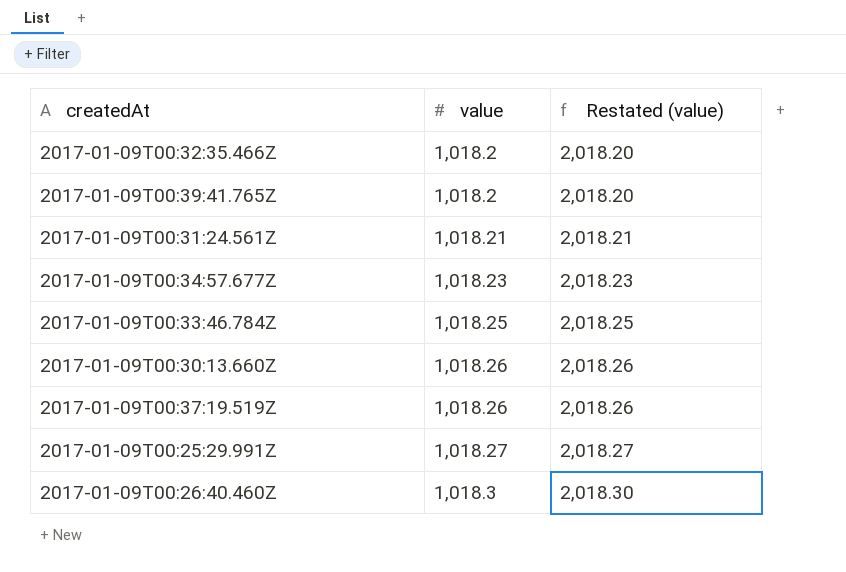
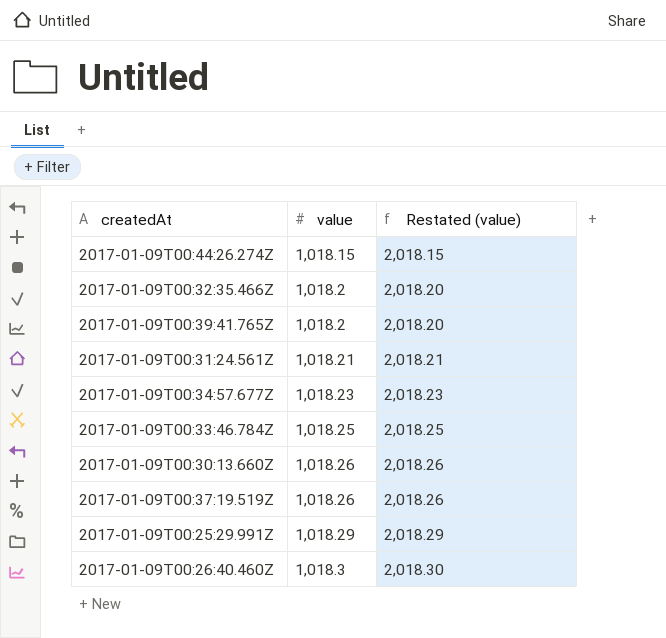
row 2017-01-09T00:44:26.274Z: none -> 1,018.15 | 2,018.15
2017-01-09T00:25:29.991Z | value: 1,018.27 -> 1,018.29
2017-01-09T00:25:29.991Z | Restated (value): 2,018.27 -> 2,018.29

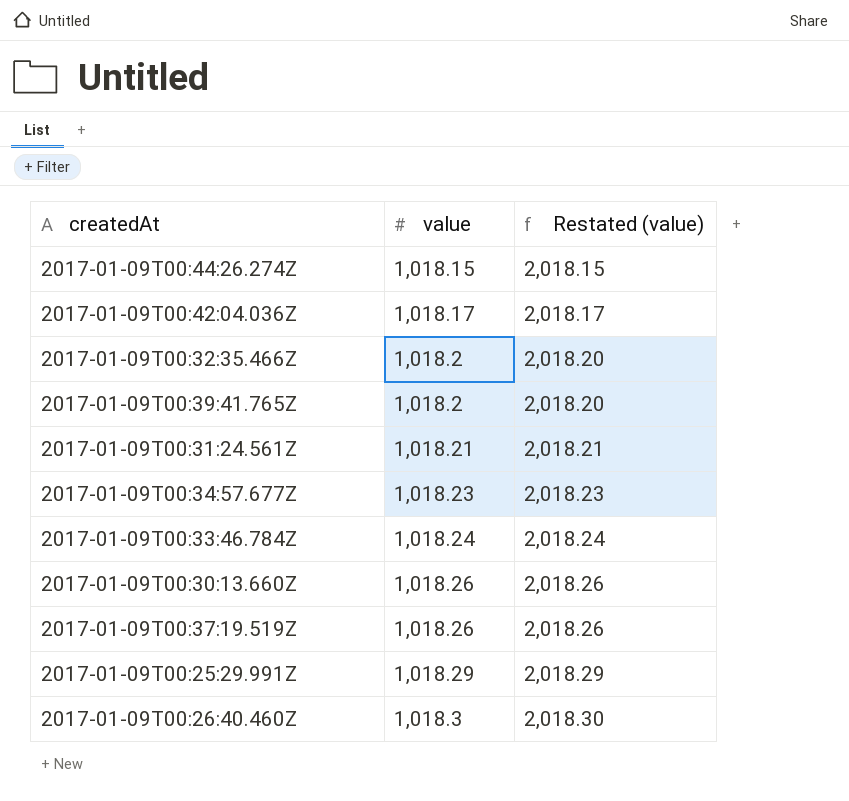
row 2017-01-09T00:42:04.036Z: none -> 1,018.17 | 2,018.17
2017-01-09T00:33:46.784Z | value: 1,018.25 -> 1,018.24
2017-01-09T00:33:46.784Z | Restated (value): 2,018.25 -> 2,018.24

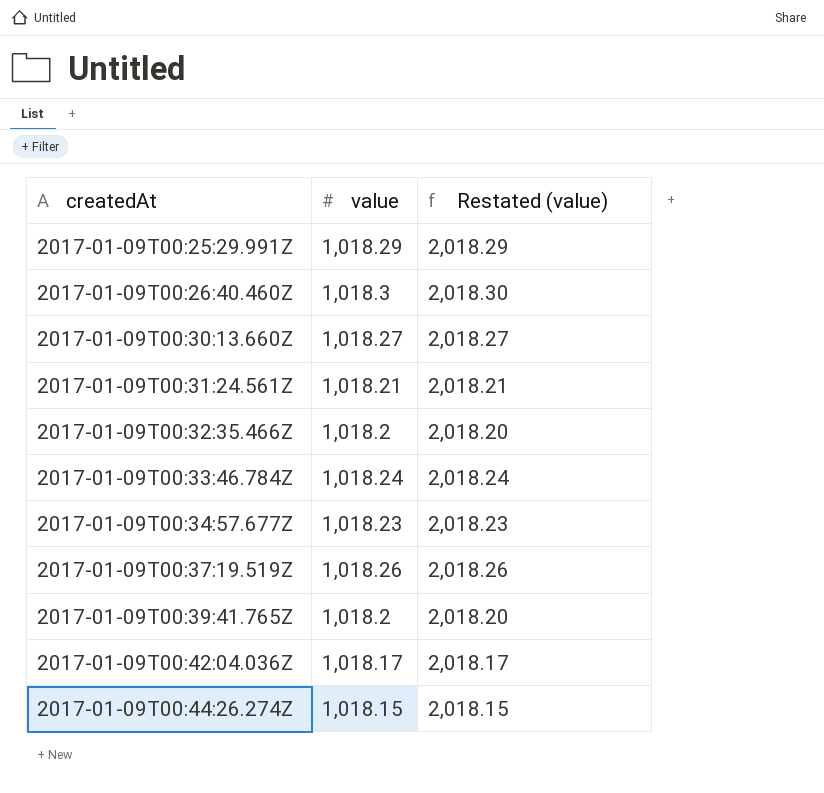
row order: value ascending -> createdAt ascending
2017-01-09T00:30:13.660Z | value: 1,018.26 -> 1,018.27
2017-01-09T00:30:13.660Z | Restated (value): 2,018.26 -> 2,018.27

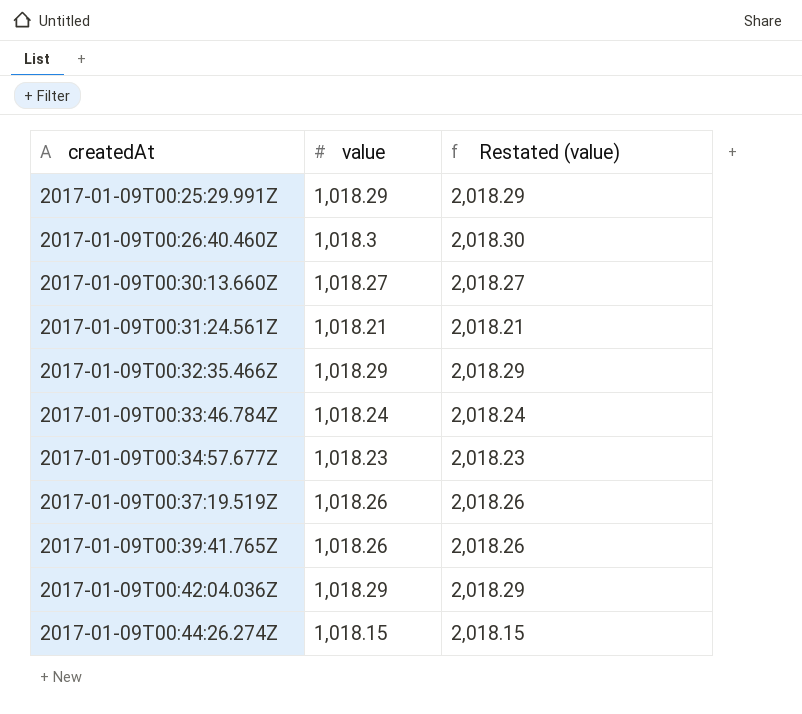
2017-01-09T00:32:35.466Z | value: 1,018.2 -> 1,018.29
2017-01-09T00:32:35.466Z | Restated (value): 2,018.20 -> 2,018.29
2017-01-09T00:39:41.765Z | value: 1,018.2 -> 1,018.26
2017-01-09T00:39:41.765Z | Restated (value): 2,018.20 -> 2,018.26
2017-01-09T00:42:04.036Z | value: 1,018.17 -> 1,018.29
2017-01-09T00:42:04.036Z | Restated (value): 2,018.17 -> 2,018.29

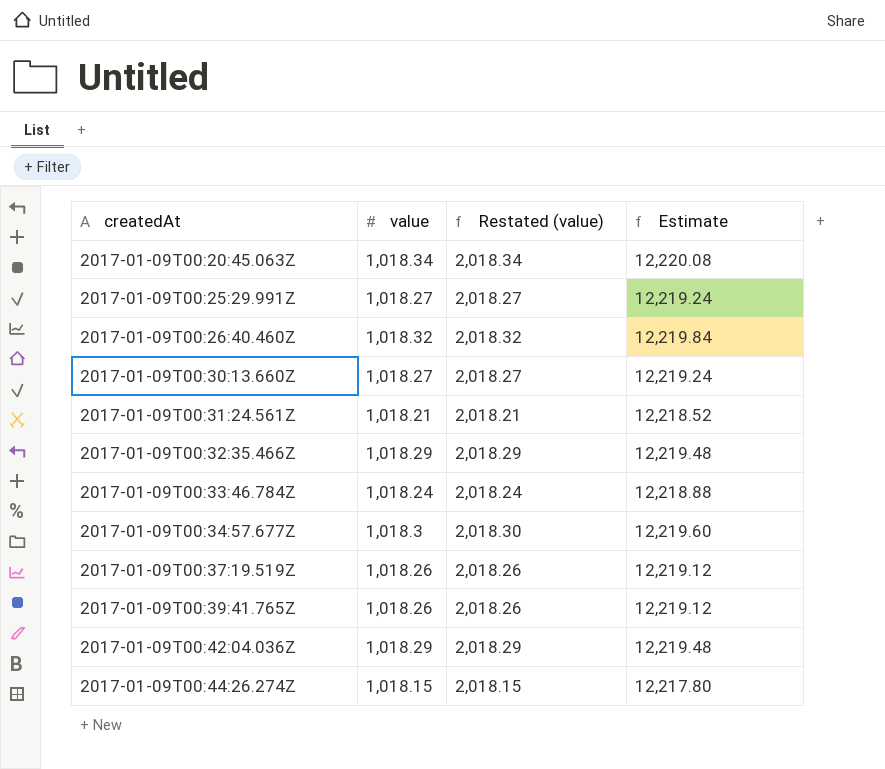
column Estimate | formula: none -> [value] * 12
row 2017-01-09T00:20:45.063Z: none -> 1,018.34 | 2,018.34 | 12,220.08
2017-01-09T00:25:29.991Z | value: 1,018.29 -> 1,018.27
2017-01-09T00:25:29.991Z | Restated (value): 2,018.29 -> 2,018.27
2017-01-09T00:26:40.460Z | value: 1,018.3 -> 1,018.32
2017-01-09T00:26:40.460Z | Restated (value): 2,018.30 -> 2,018.32
2017-01-09T00:34:57.677Z | value: 1,018.23 -> 1,018.3
2017-01-09T00:34:57.677Z | Restated (value): 2,018.23 -> 2,018.30

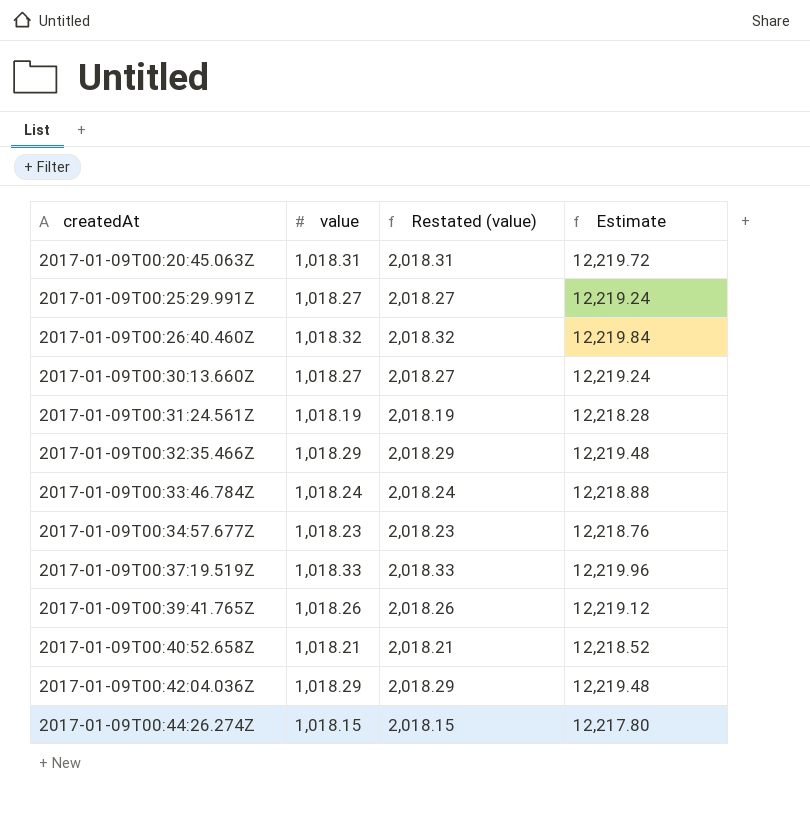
2017-01-09T00:20:45.063Z | value: 1,018.34 -> 1,018.31
2017-01-09T00:20:45.063Z | Restated (value): 2,018.34 -> 2,018.31
2017-01-09T00:20:45.063Z | Estimate: 12,220.08 -> 12,219.72
2017-01-09T00:31:24.561Z | value: 1,018.21 -> 1,018.19
2017-01-09T00:31:24.561Z | Restated (value): 2,018.21 -> 2,018.19
2017-01-09T00:31:24.561Z | Estimate: 12,218.52 -> 12,218.28
2017-01-09T00:34:57.677Z | value: 1,018.3 -> 1,018.23
2017-01-09T00:34:57.677Z | Restated (value): 2,018.30 -> 2,018.23
2017-01-09T00:34:57.677Z | Estimate: 12,219.60 -> 12,218.76
2017-01-09T00:37:19.519Z | value: 1,018.26 -> 1,018.33
2017-01-09T00:37:19.519Z | Restated (value): 2,018.26 -> 2,018.33
2017-01-09T00:37:19.519Z | Estimate: 12,219.12 -> 12,219.96
row 2017-01-09T00:40:52.658Z: none -> 1,018.21 | 2,018.21 | 12,218.52

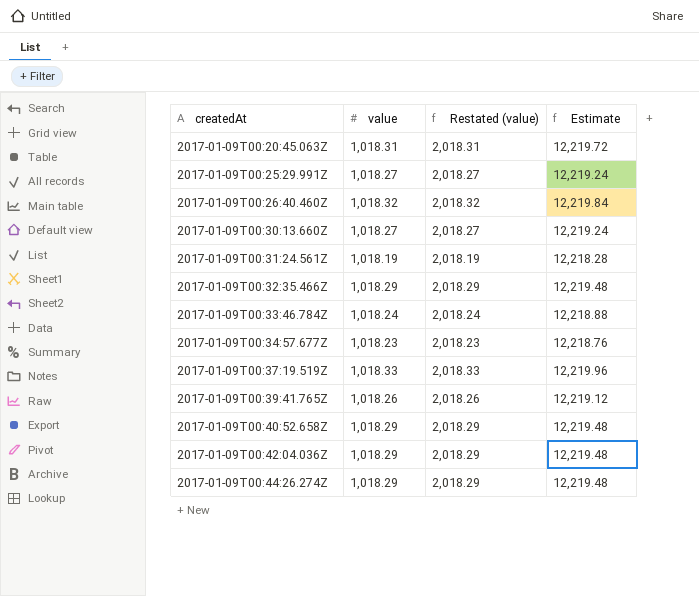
2017-01-09T00:40:52.658Z | value: 1,018.21 -> 1,018.29
2017-01-09T00:40:52.658Z | Restated (value): 2,018.21 -> 2,018.29
2017-01-09T00:40:52.658Z | Estimate: 12,218.52 -> 12,219.48
2017-01-09T00:44:26.274Z | value: 1,018.15 -> 1,018.29
2017-01-09T00:44:26.274Z | Restated (value): 2,018.15 -> 2,018.29
2017-01-09T00:44:26.274Z | Estimate: 12,217.80 -> 12,219.48

